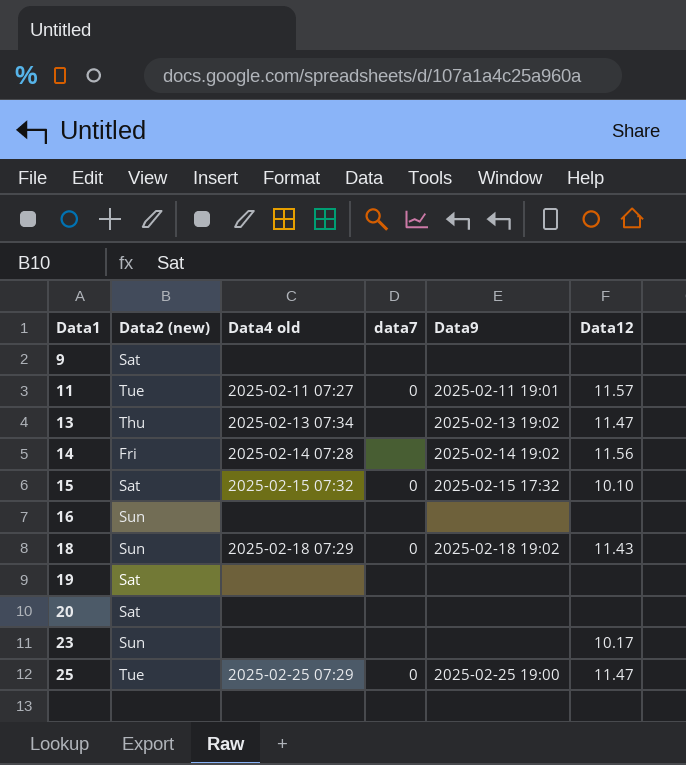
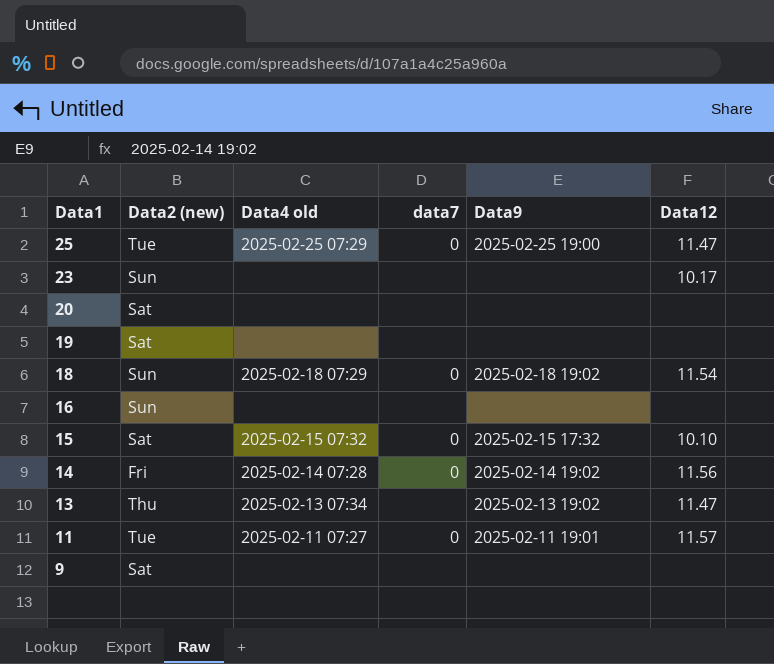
row order: Data1 ascending -> Data1 descending
18 | Data12: 11.43 -> 11.54
14 | data7: none -> 0

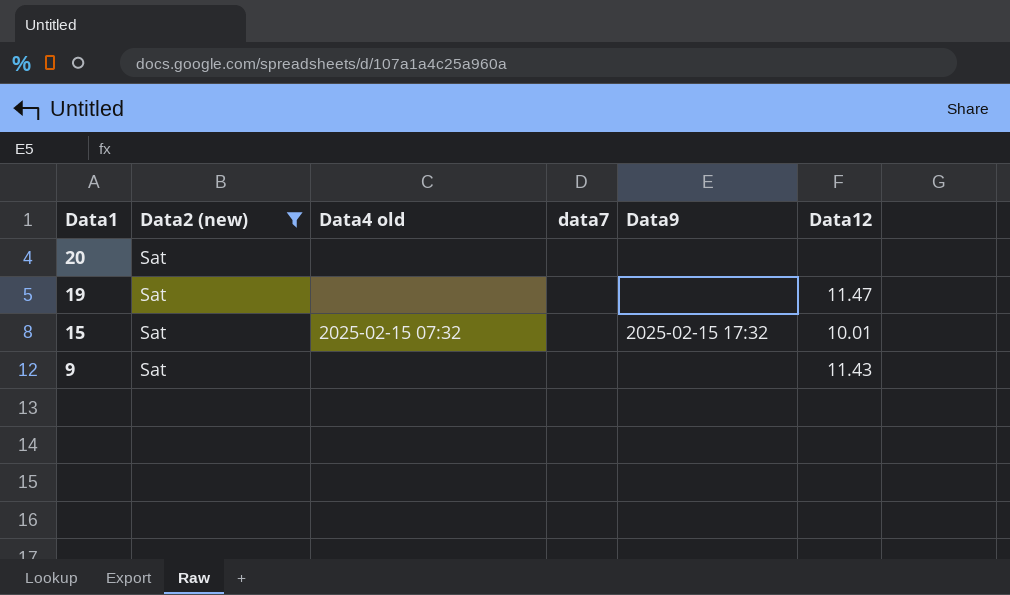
filter: none -> Data2 (new) = Sat
19 | Data12: none -> 11.47
15 | data7: 0 -> none
15 | Data12: 10.10 -> 10.01
9 | Data12: none -> 11.43

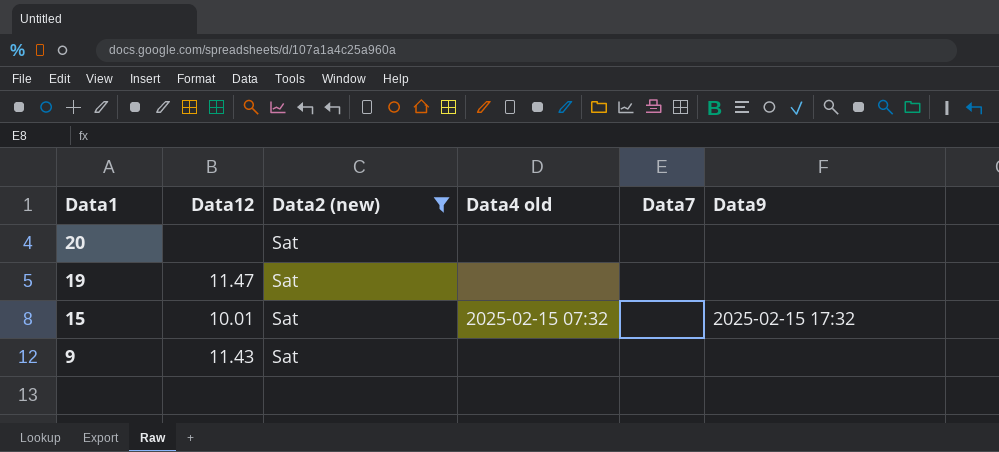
column Data12 | position: 6 -> 2
column name: data7 -> Data7

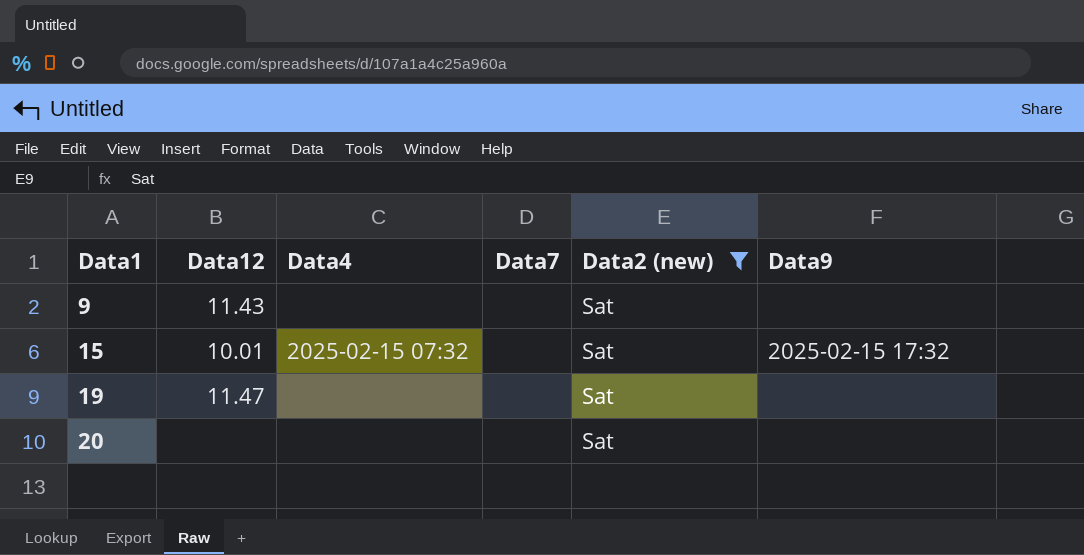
row order: Data1 descending -> Data1 ascending
column name: Data4 old -> Data4
column Data2 (new) | position: 3 -> 5

